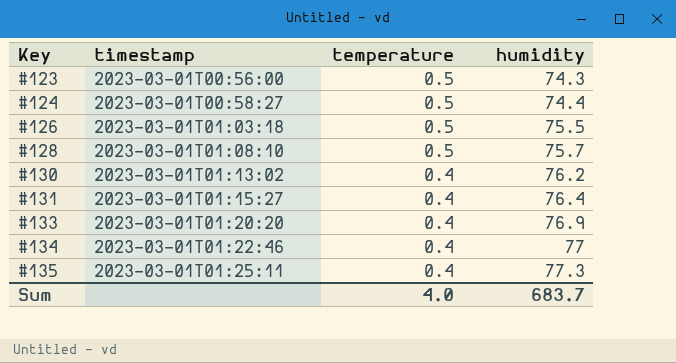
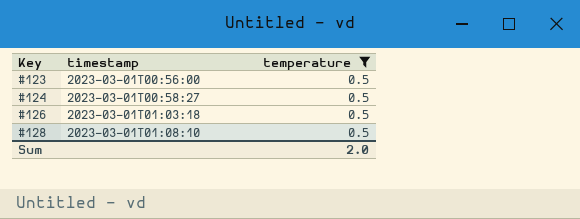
filter: none -> temperature = 0.5
column humidity | position: 4 -> none
Sum | temperature: 4.0 -> 2.0

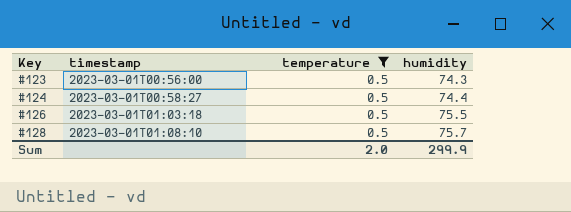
column humidity | position: none -> 4

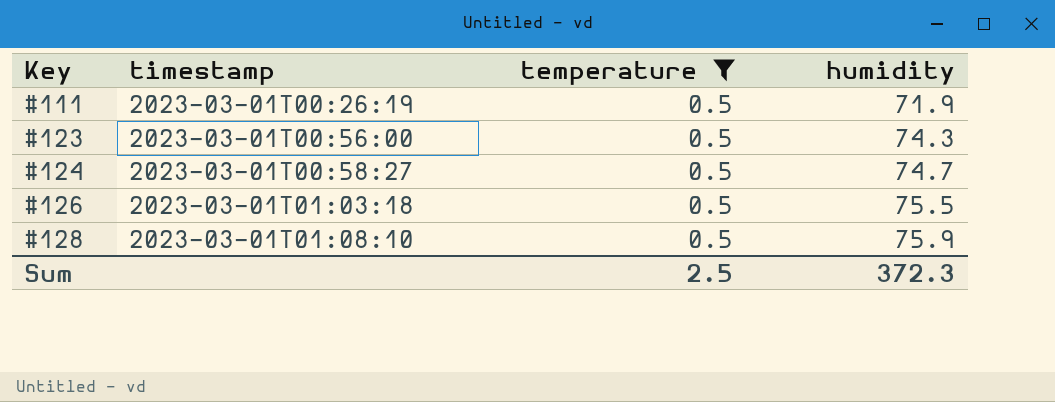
row #111: none -> 2023-03-01T00:26:19 | 0.5 | 71.9
#124 | humidity: 74.4 -> 74.7
#128 | humidity: 75.7 -> 75.9
Sum | temperature: 2.0 -> 2.5
Sum | humidity: 299.9 -> 372.3

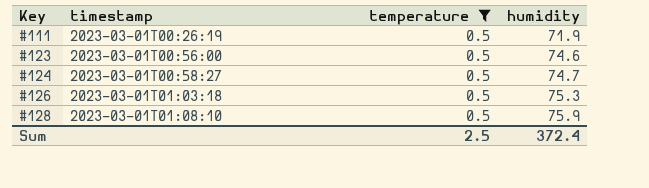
#123 | humidity: 74.3 -> 74.6
#126 | humidity: 75.5 -> 75.3
Sum | humidity: 372.3 -> 372.4

